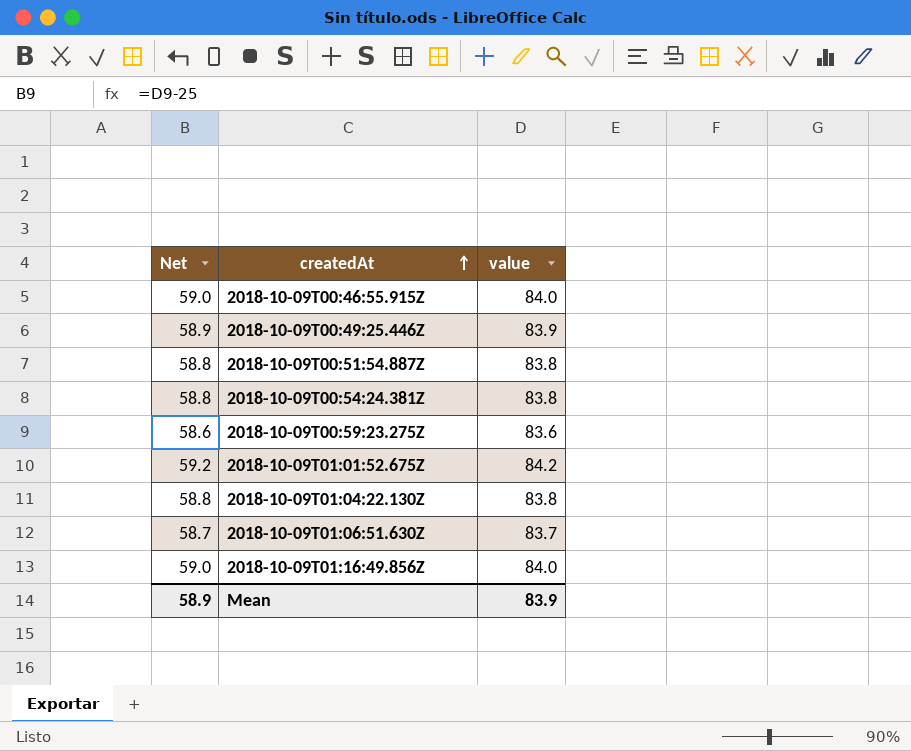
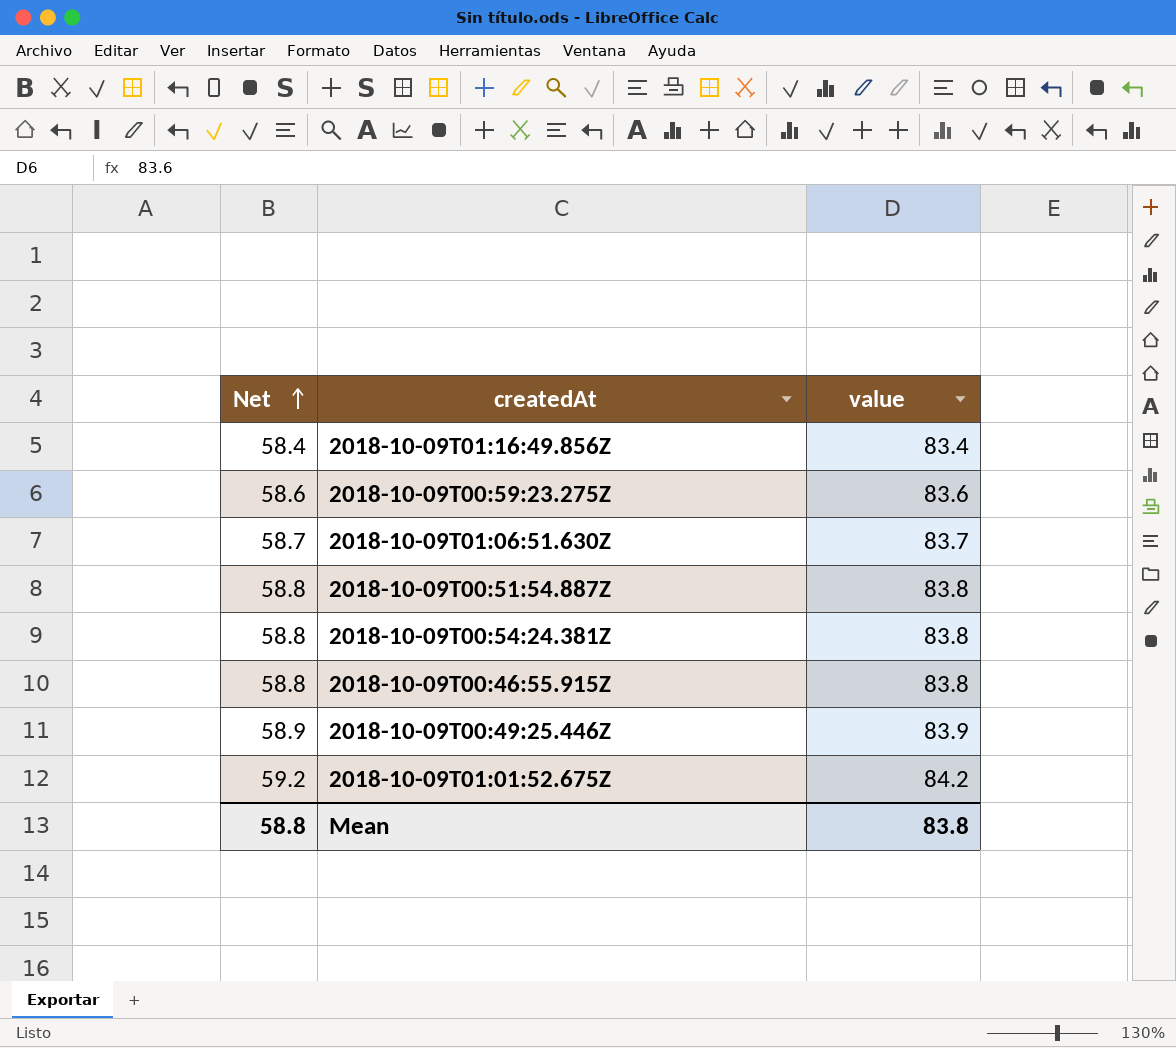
row order: createdAt ascending -> Net ascending
row 2018-10-09T01:04:22.130Z: 58.8 | 83.8 -> none
2018-10-09T01:16:49.856Z | Net: 59.0 -> 58.4
2018-10-09T01:16:49.856Z | value: 84.0 -> 83.4
2018-10-09T00:46:55.915Z | Net: 59.0 -> 58.8
2018-10-09T00:46:55.915Z | value: 84.0 -> 83.8
Mean | Net: 58.9 -> 58.8
Mean | value: 83.9 -> 83.8

